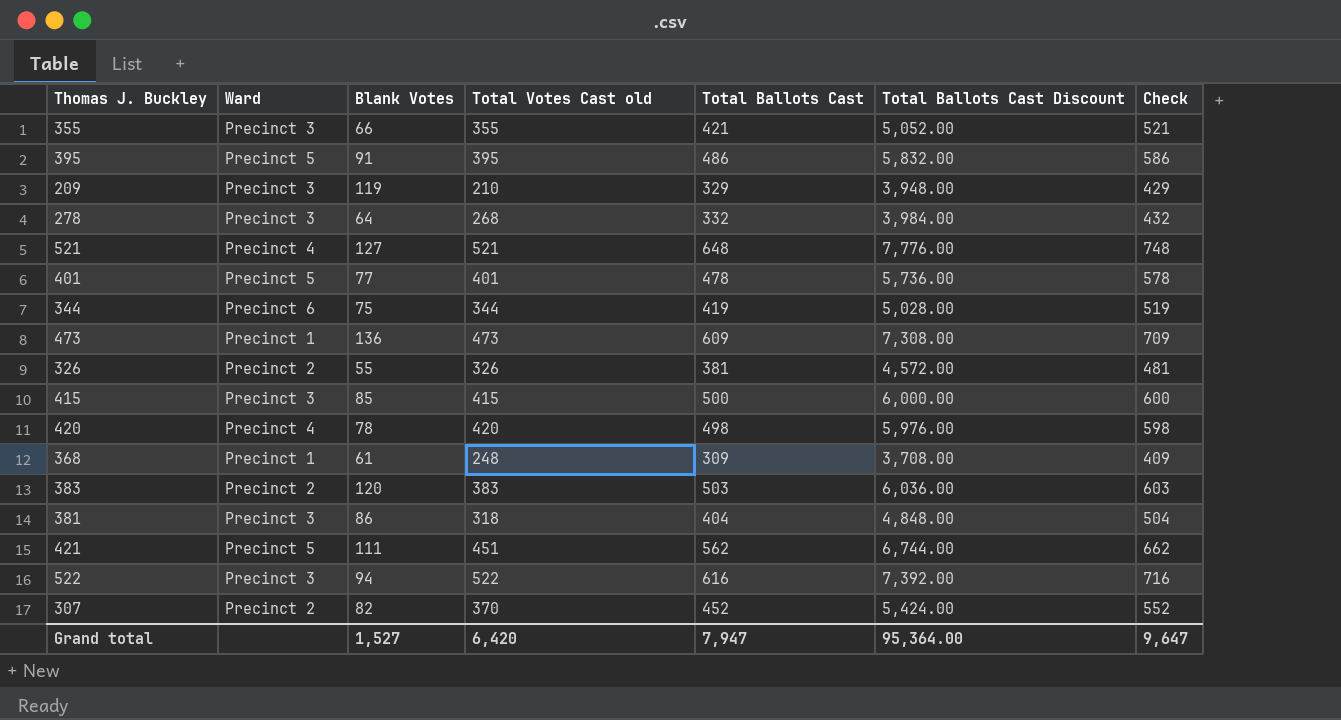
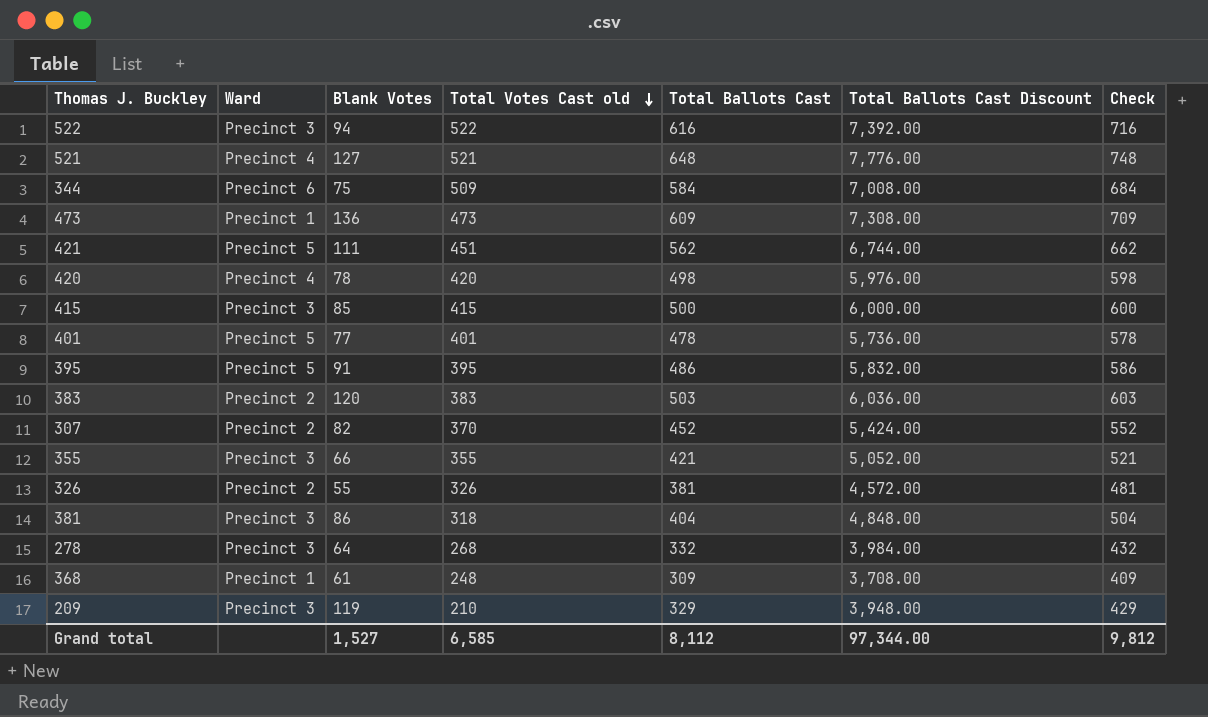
row order: none -> Total Votes Cast old descending
344 | Total Votes Cast old: 344 -> 509
344 | Total Ballots Cast: 419 -> 584
344 | Total Ballots Cast Discount: 5,028.00 -> 7,008.00
344 | Check: 519 -> 684
Grand total | Total Votes Cast old: 6,420 -> 6,585
Grand total | Total Ballots Cast: 7,947 -> 8,112
Grand total | Total Ballots Cast Discount: 95,364.00 -> 97,344.00
Grand total | Check: 9,647 -> 9,812

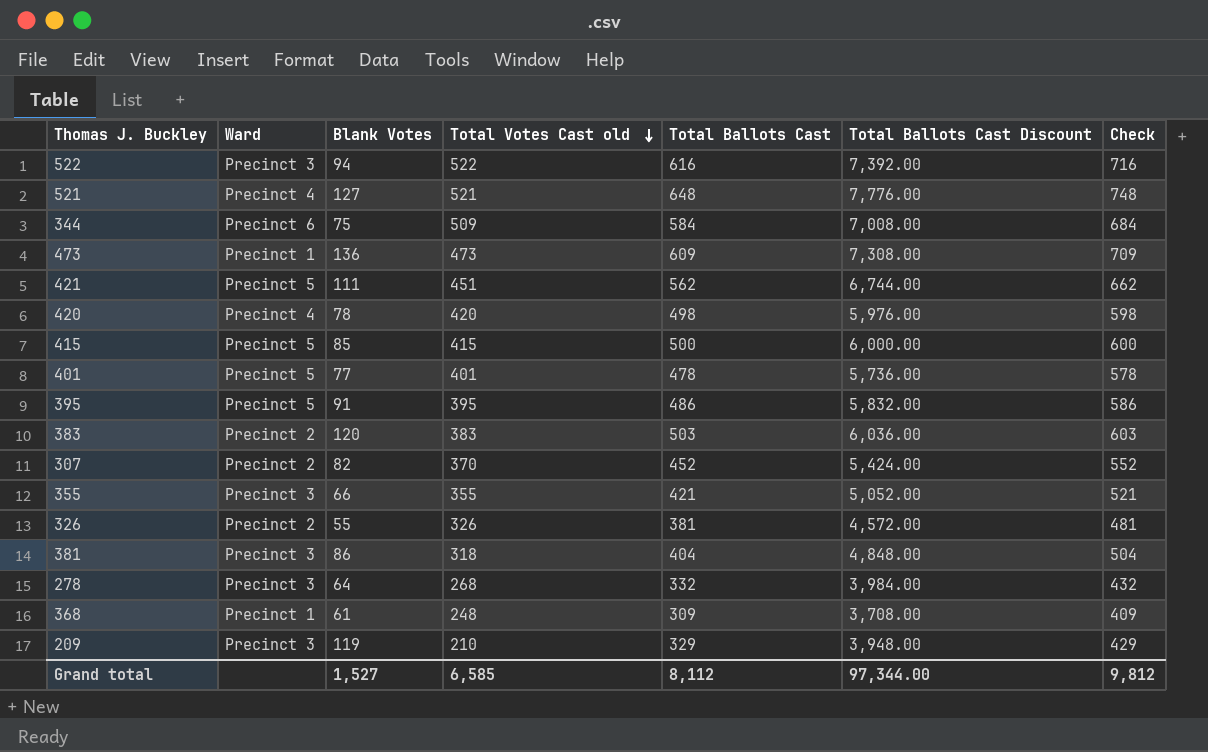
415 | Ward: Precinct 3 -> Precinct 5

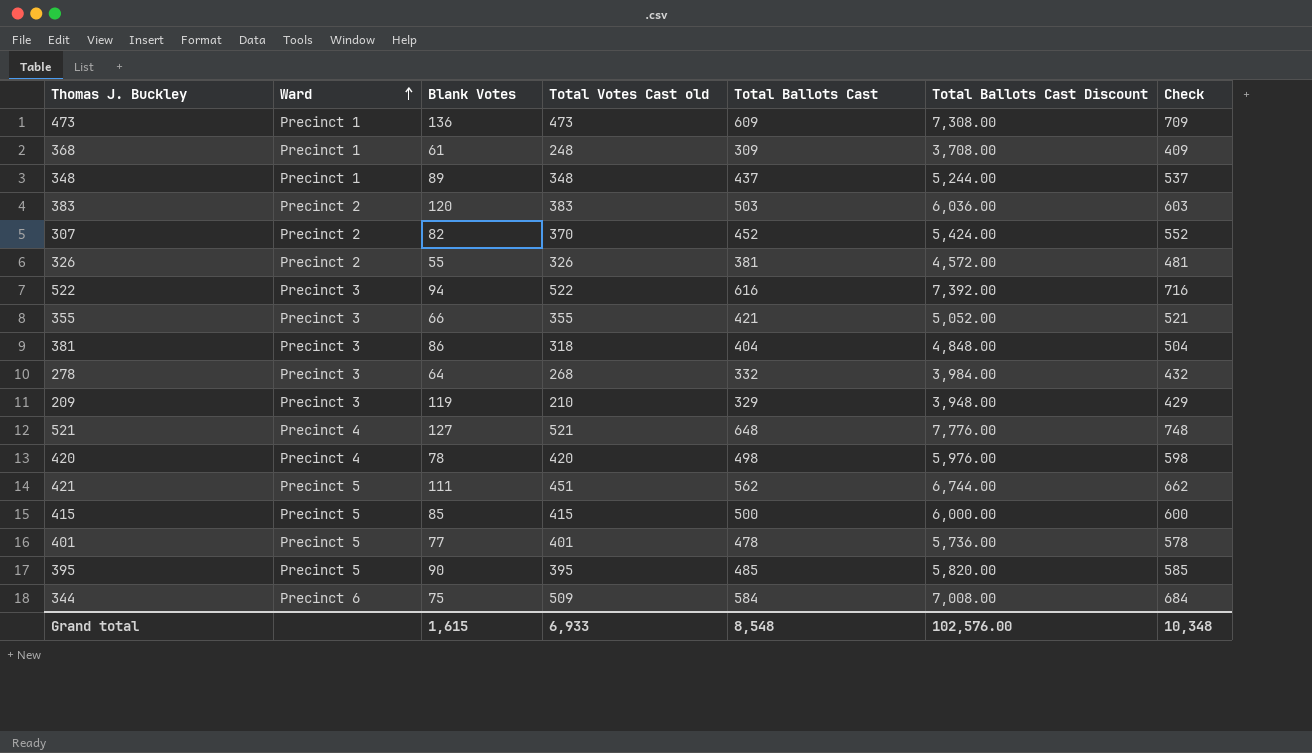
row order: Total Votes Cast old descending -> Ward ascending
row 348: none -> Precinct 1 | 89 | 348 | 437 | 5,244.00 | 537
395 | Blank Votes: 91 -> 90
395 | Total Ballots Cast: 486 -> 485
395 | Total Ballots Cast Discount: 5,832.00 -> 5,820.00
395 | Check: 586 -> 585
Grand total | Blank Votes: 1,527 -> 1,615
Grand total | Total Votes Cast old: 6,585 -> 6,933
Grand total | Total Ballots Cast: 8,112 -> 8,548
Grand total | Total Ballots Cast Discount: 97,344.00 -> 102,576.00
Grand total | Check: 9,812 -> 10,348

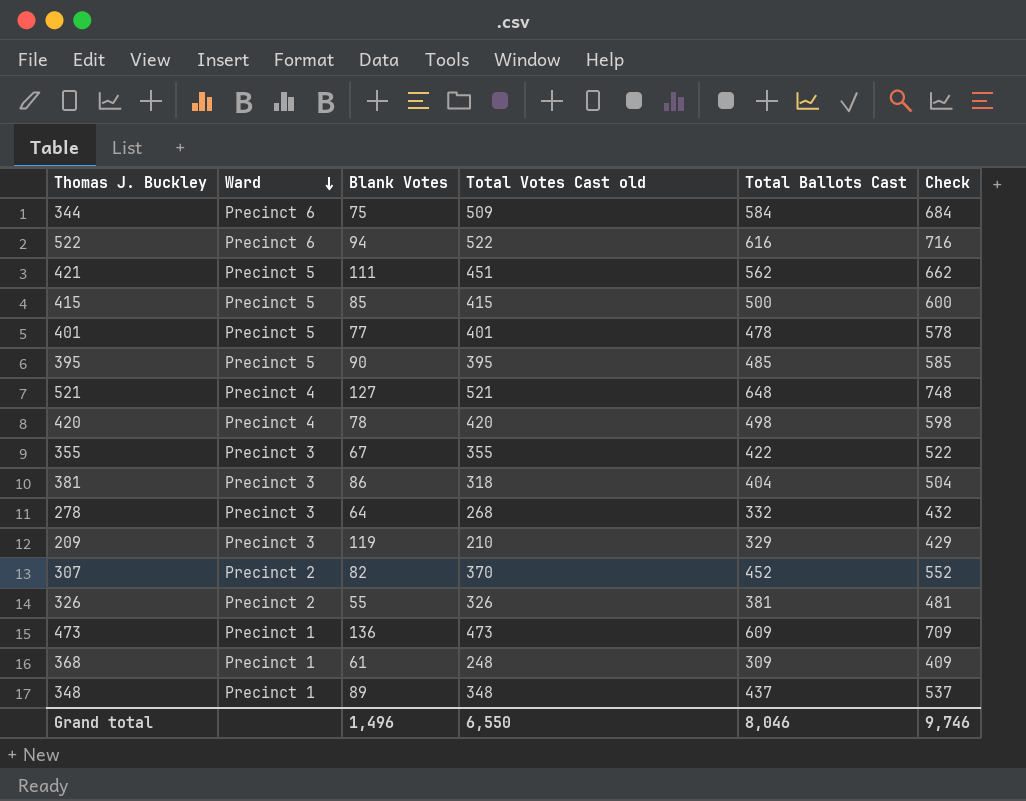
row order: Ward ascending -> Ward descending
column Total Ballots Cast Discount | formula: [Total Ballots Cast] * 12 -> none
row 383: Precinct 2 | 120 | 383 | 503 | 6,036.00 | 603 -> none
522 | Ward: Precinct 3 -> Precinct 6
355 | Blank Votes: 66 -> 67
355 | Total Ballots Cast: 421 -> 422
355 | Check: 521 -> 522
Grand total | Blank Votes: 1,615 -> 1,496
Grand total | Total Votes Cast old: 6,933 -> 6,550
Grand total | Total Ballots Cast: 8,548 -> 8,046
Grand total | Check: 10,348 -> 9,746

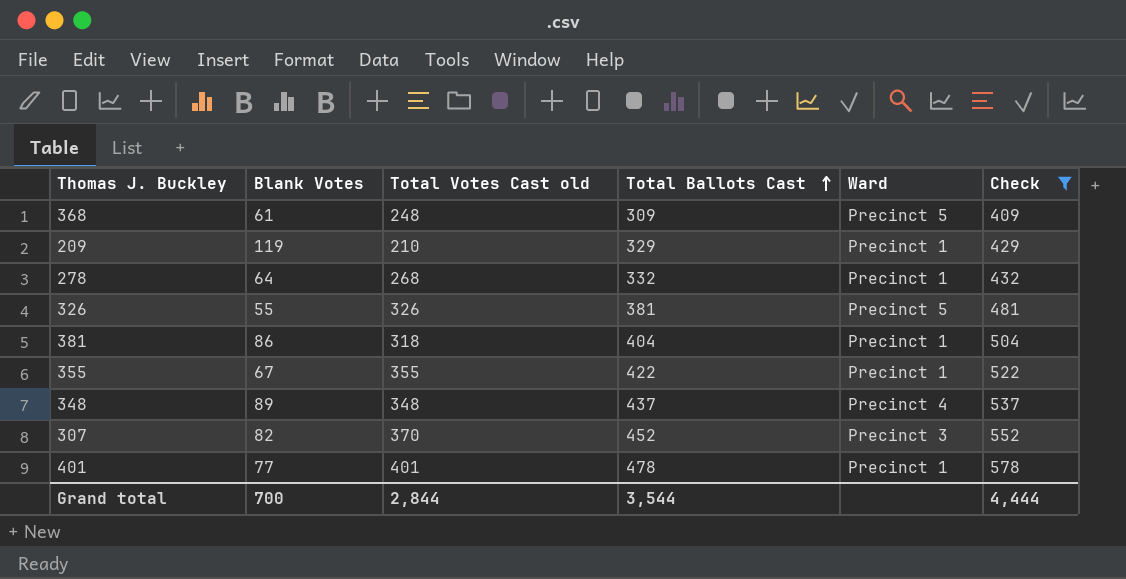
filter: none -> Check <= 578
row order: Ward descending -> Total Ballots Cast ascending
column Ward | position: 2 -> 5
368 | Ward: Precinct 1 -> Precinct 5
209 | Ward: Precinct 3 -> Precinct 1
278 | Ward: Precinct 3 -> Precinct 1
326 | Ward: Precinct 2 -> Precinct 5
381 | Ward: Precinct 3 -> Precinct 1
355 | Ward: Precinct 3 -> Precinct 1
348 | Ward: Precinct 1 -> Precinct 4
307 | Ward: Precinct 2 -> Precinct 3
401 | Ward: Precinct 5 -> Precinct 1
Grand total | Blank Votes: 1,496 -> 700
Grand total | Total Votes Cast old: 6,550 -> 2,844
Grand total | Total Ballots Cast: 8,046 -> 3,544
Grand total | Check: 9,746 -> 4,444

